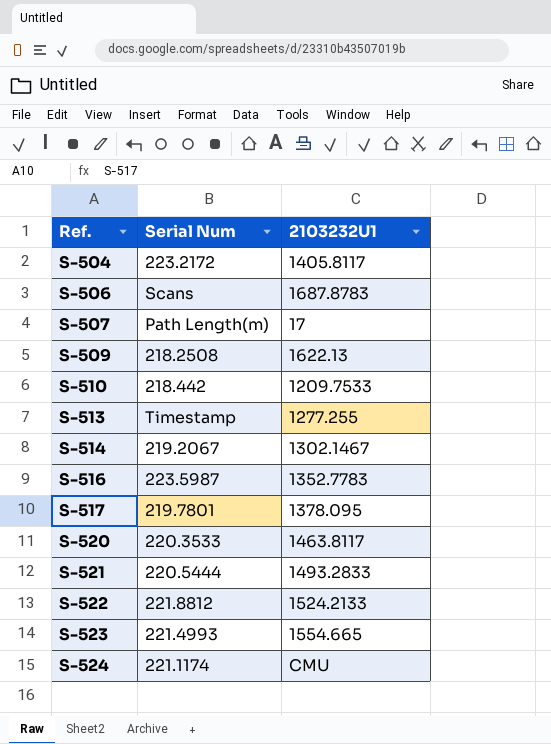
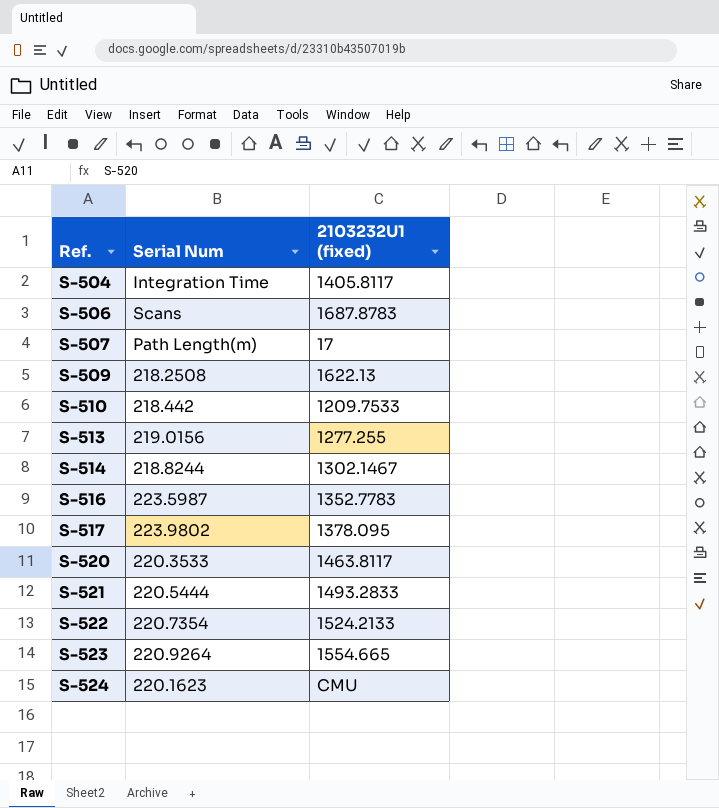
column name: 2103232U1 -> 2103232U1 (fixed)
S-504 | Serial Num: 223.2172 -> Integration Time
S-513 | Serial Num: Timestamp -> 219.0156
S-514 | Serial Num: 219.2067 -> 218.8244
S-517 | Serial Num: 219.7801 -> 223.9802
S-522 | Serial Num: 221.8812 -> 220.7354
S-523 | Serial Num: 221.4993 -> 220.9264
S-524 | Serial Num: 221.1174 -> 220.1623

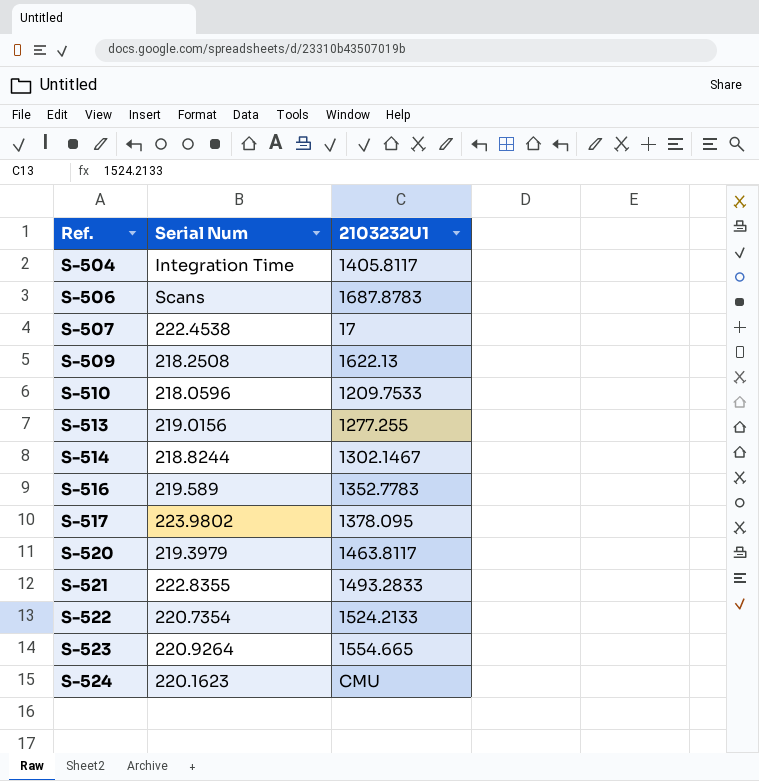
column name: 2103232U1 (fixed) -> 2103232U1
S-507 | Serial Num: Path Length(m) -> 222.4538
S-510 | Serial Num: 218.442 -> 218.0596
S-516 | Serial Num: 223.5987 -> 219.589
S-520 | Serial Num: 220.3533 -> 219.3979
S-521 | Serial Num: 220.5444 -> 222.8355

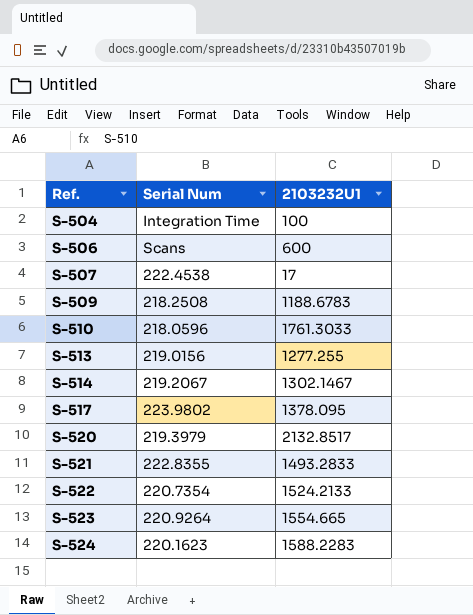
row S-516: 219.589 | 1352.7783 -> none
S-504 | 2103232U1: 1405.8117 -> 100
S-506 | 2103232U1: 1687.8783 -> 600
S-509 | 2103232U1: 1622.13 -> 1188.6783
S-510 | 2103232U1: 1209.7533 -> 1761.3033
S-514 | Serial Num: 218.8244 -> 219.2067
S-520 | 2103232U1: 1463.8117 -> 2132.8517
S-524 | 2103232U1: CMU -> 1588.2283

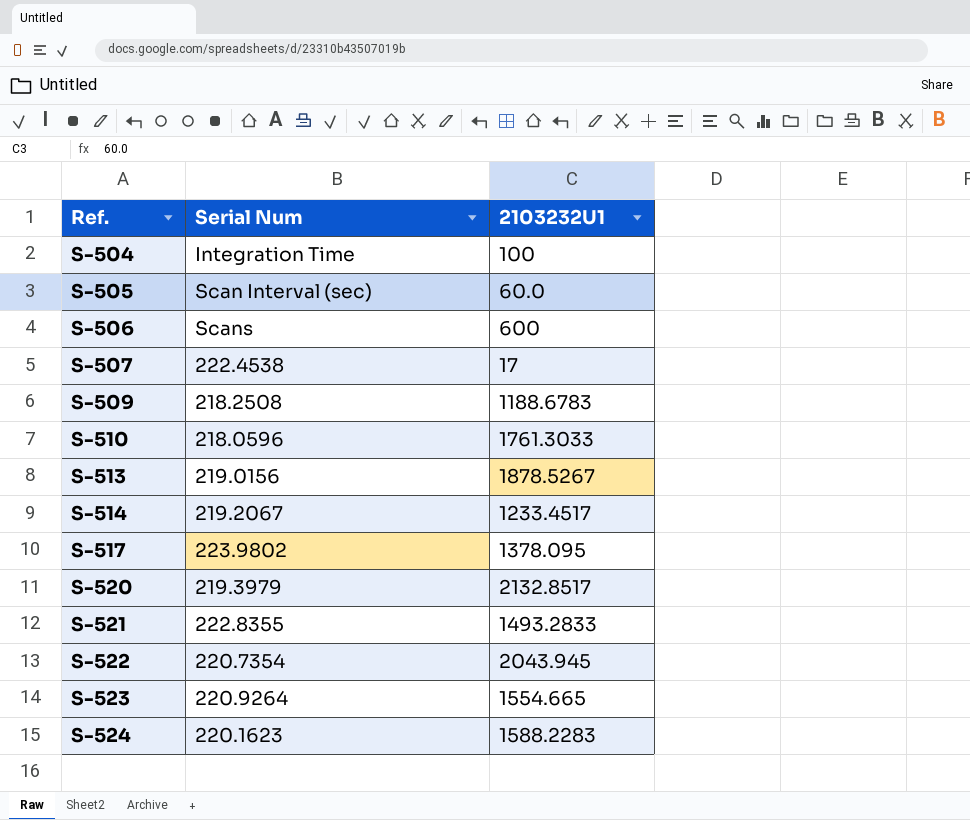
row S-505: none -> Scan Interval (sec) | 60.0
S-513 | 2103232U1: 1277.255 -> 1878.5267
S-514 | 2103232U1: 1302.1467 -> 1233.4517
S-522 | 2103232U1: 1524.2133 -> 2043.945

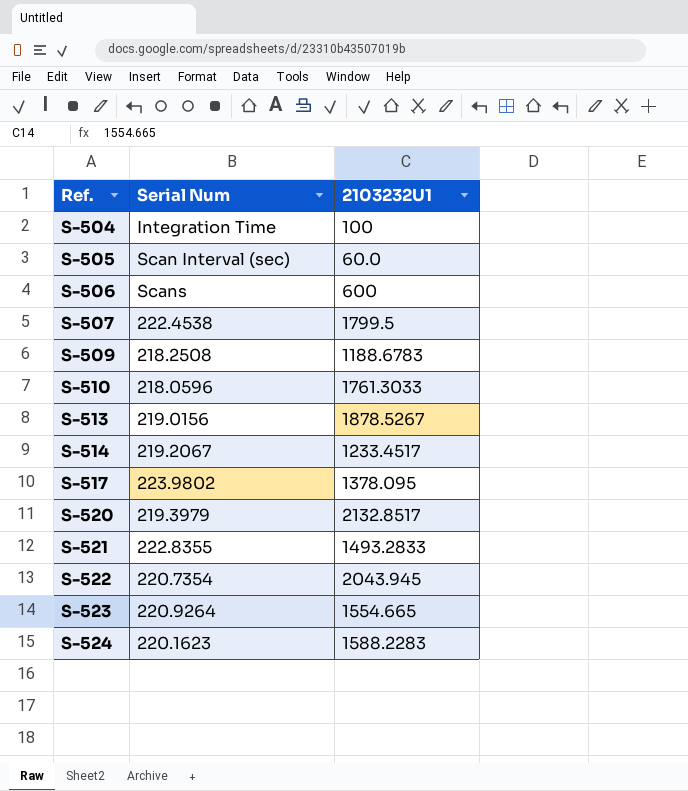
S-507 | 2103232U1: 17 -> 1799.5

